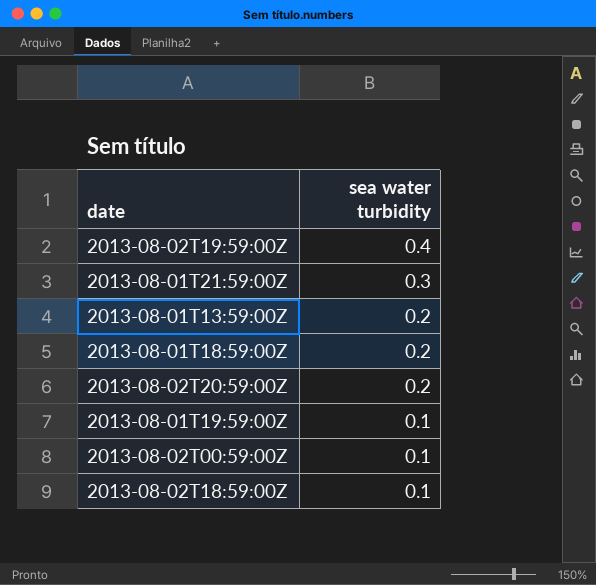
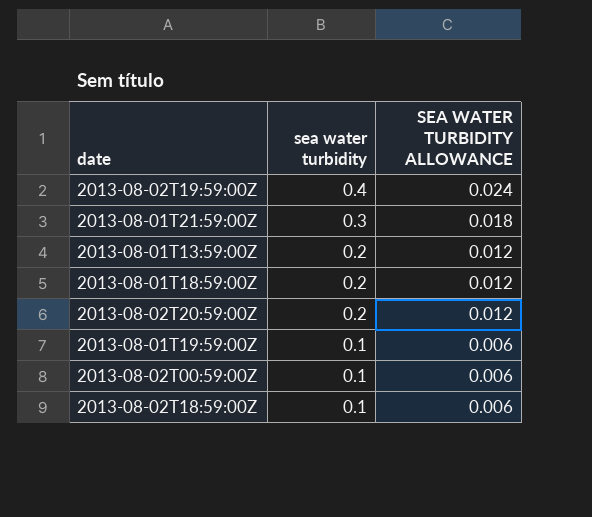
column SEA WATER TURBIDITY ALLOWANCE | formula: none -> [sea water turbidity] * 0.06

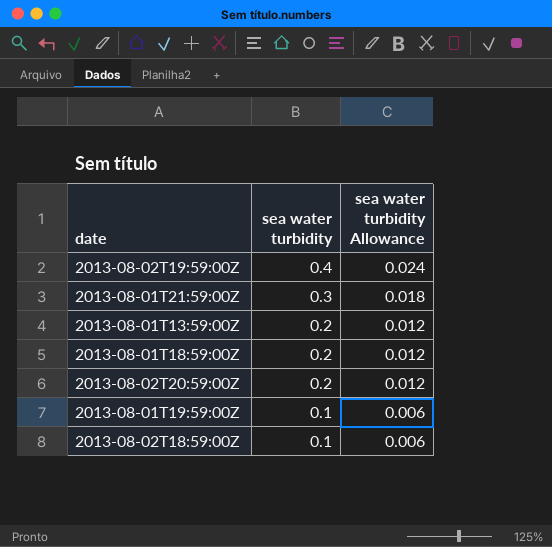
column name: SEA WATER TURBIDITY ALLOWANCE -> sea water turbidity Allowance
row 2013-08-02T00:59:00Z: 0.1 | 0.006 -> none

